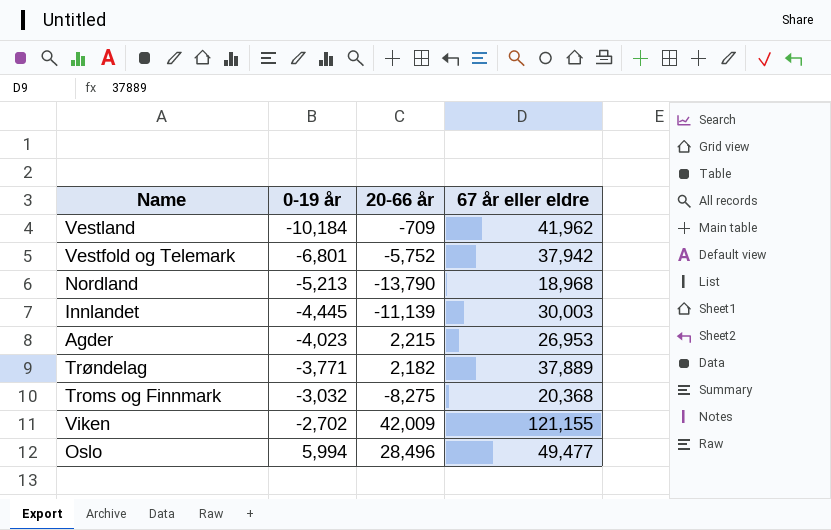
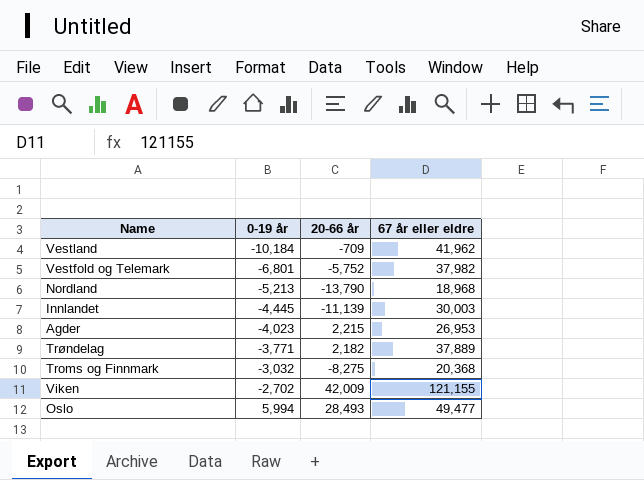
Vestfold og Telemark | 67 år eller eldre: 37,942 -> 37,982
Oslo | 20-66 år: 28,496 -> 28,493

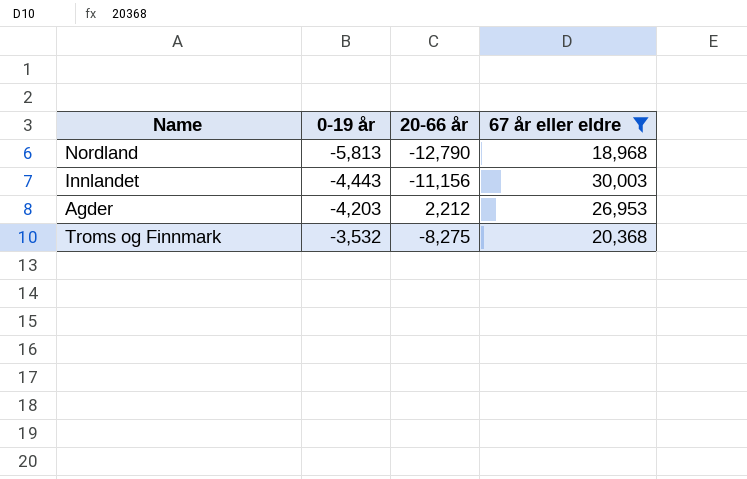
filter: none -> 67 år eller eldre <= 30,003
Nordland | 0-19 år: -5,213 -> -5,813
Nordland | 20-66 år: -13,790 -> -12,790
Innlandet | 0-19 år: -4,445 -> -4,443
Innlandet | 20-66 år: -11,139 -> -11,156
Agder | 0-19 år: -4,023 -> -4,203
Agder | 20-66 år: 2,215 -> 2,212
Troms og Finnmark | 0-19 år: -3,032 -> -3,532

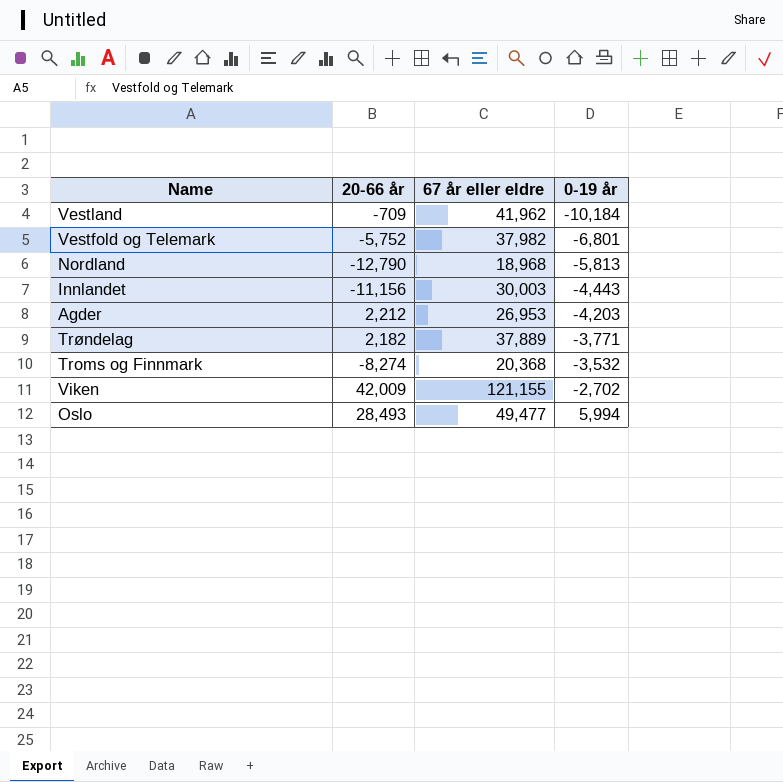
filter: 67 år eller eldre <= 30,003 -> none
column 0-19 år | position: 2 -> 4
Troms og Finnmark | 20-66 år: -8,275 -> -8,274

